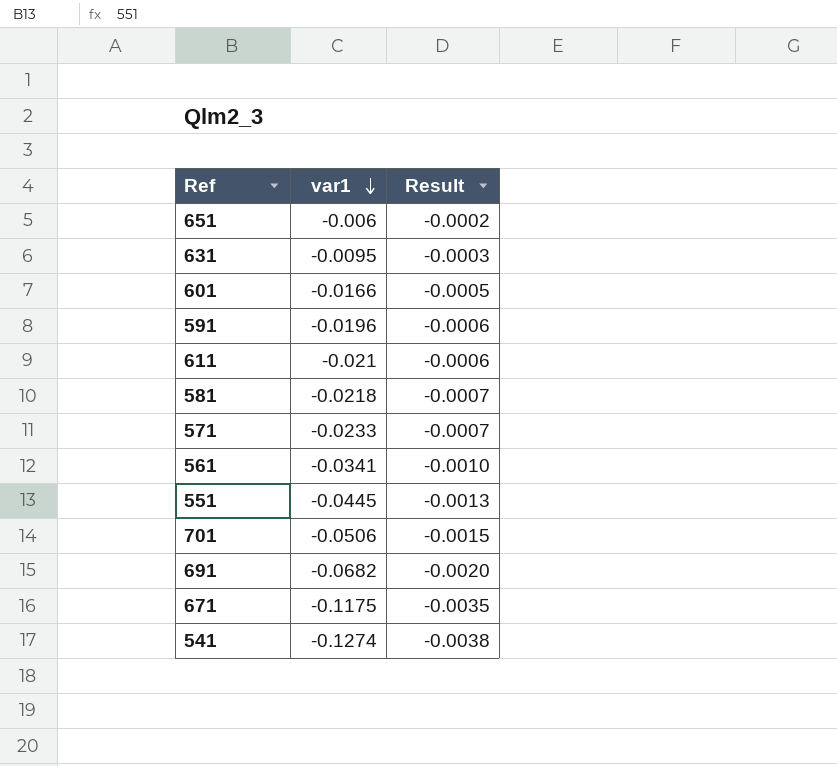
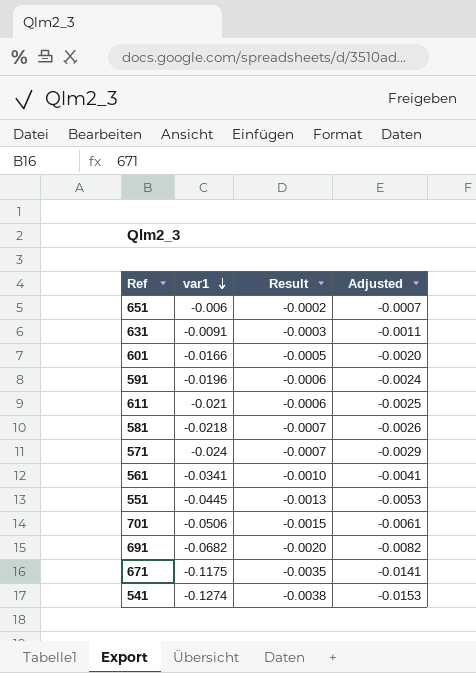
column Adjusted | formula: none -> [var1] * 0.12
631 | var1: -0.0095 -> -0.0091
571 | var1: -0.0233 -> -0.024

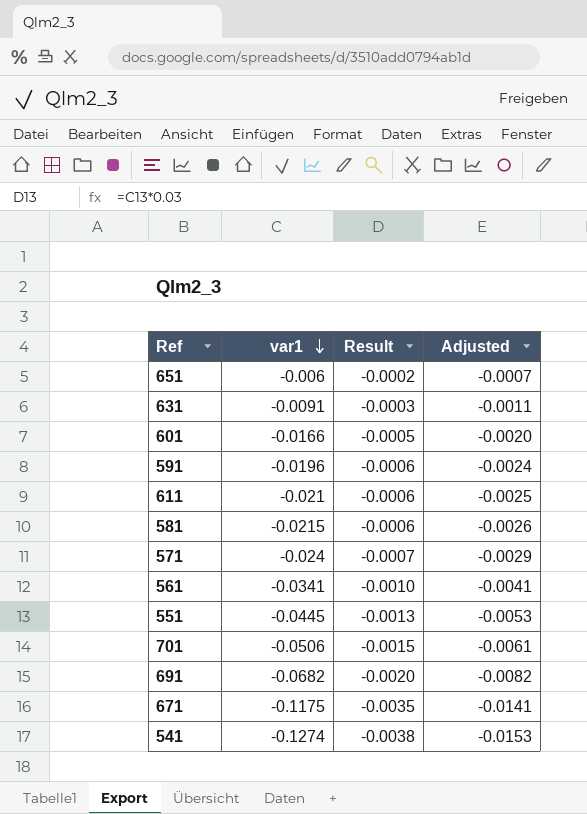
581 | var1: -0.0218 -> -0.0215
581 | Result: -0.0007 -> -0.0006

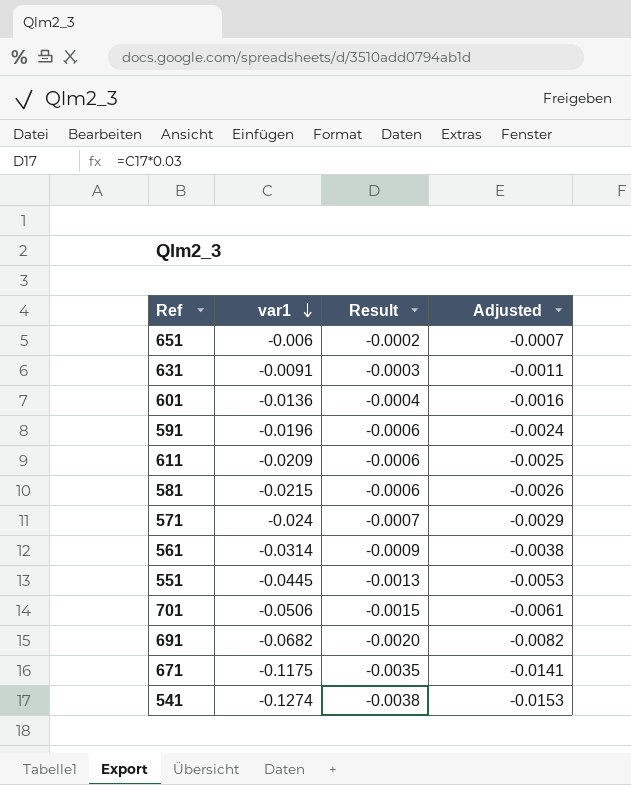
601 | var1: -0.0166 -> -0.0136
601 | Result: -0.0005 -> -0.0004
601 | Adjusted: -0.0020 -> -0.0016
611 | var1: -0.021 -> -0.0209
561 | var1: -0.0341 -> -0.0314
561 | Result: -0.0010 -> -0.0009
561 | Adjusted: -0.0041 -> -0.0038

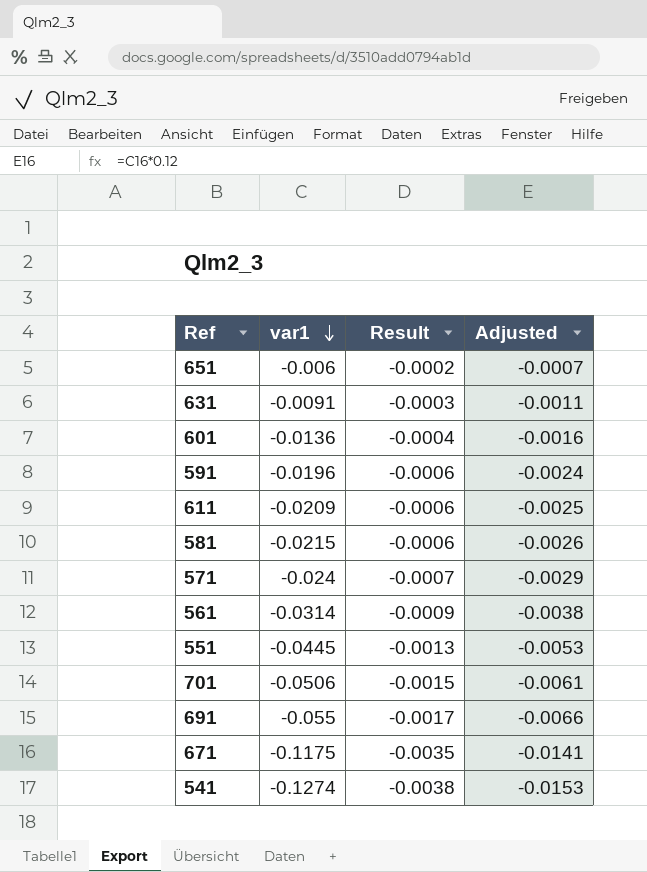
691 | var1: -0.0682 -> -0.055
691 | Result: -0.0020 -> -0.0017
691 | Adjusted: -0.0082 -> -0.0066

